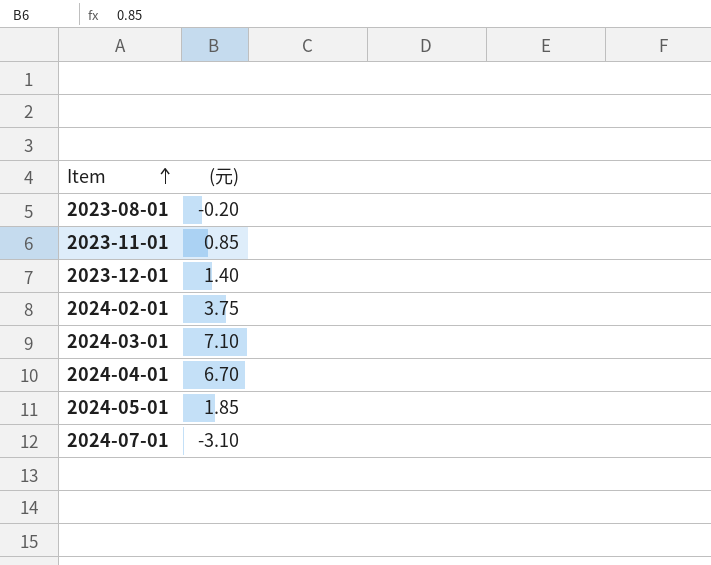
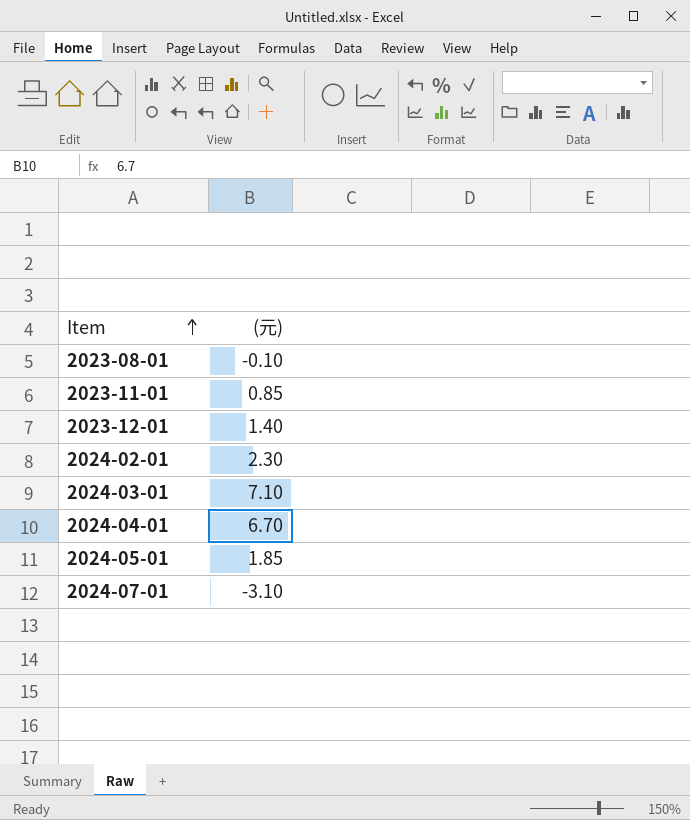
2023-08-01 | (元): -0.20 -> -0.10
2024-02-01 | (元): 3.75 -> 2.30

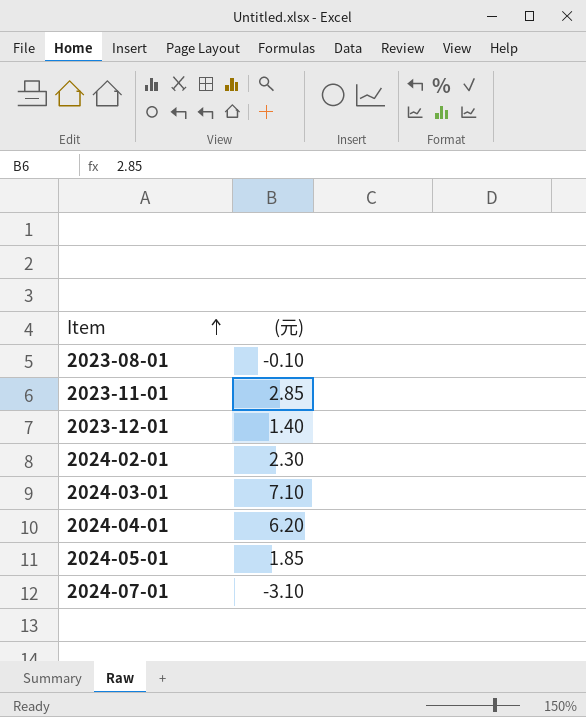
2023-11-01 | (元): 0.85 -> 2.85
2024-04-01 | (元): 6.70 -> 6.20

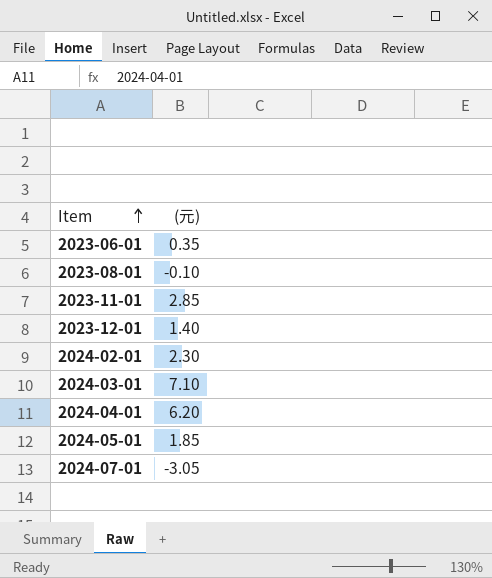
row 2023-06-01: none -> 0.35
2024-07-01 | (元): -3.10 -> -3.05

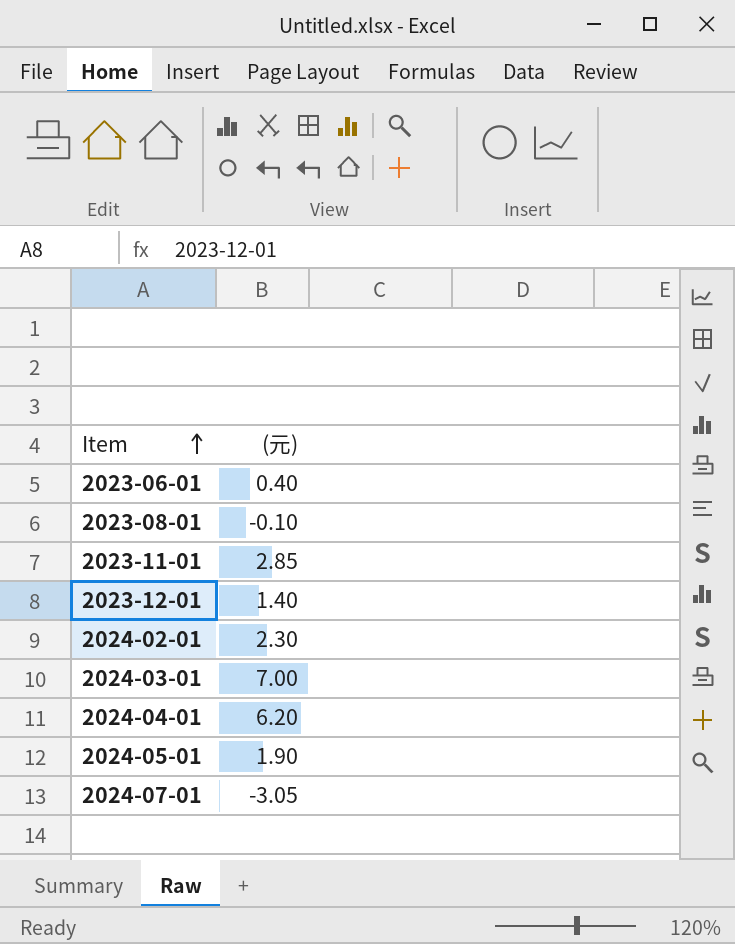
2023-06-01 | (元): 0.35 -> 0.40
2024-03-01 | (元): 7.10 -> 7.00
2024-05-01 | (元): 1.85 -> 1.90

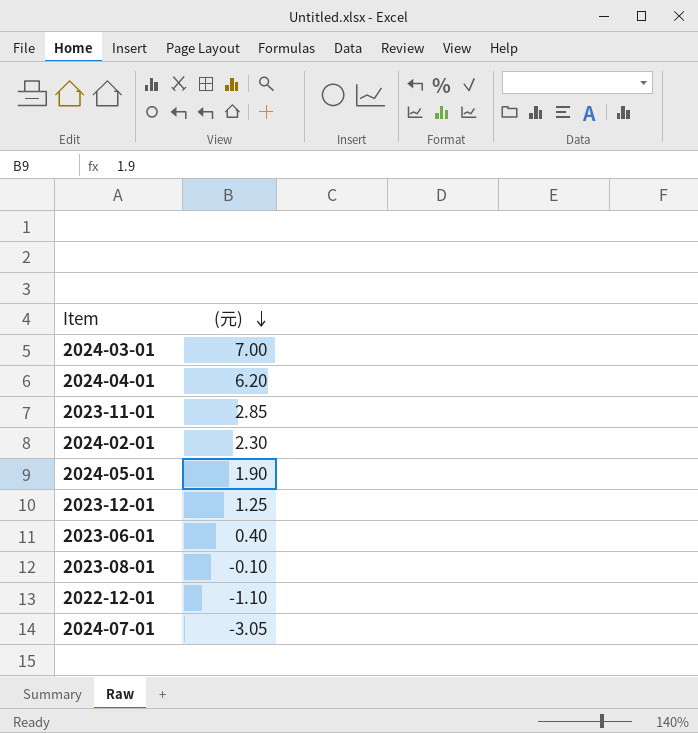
row order: Item ascending -> (元) descending
2023-12-01 | (元): 1.40 -> 1.25
row 2022-12-01: none -> -1.10

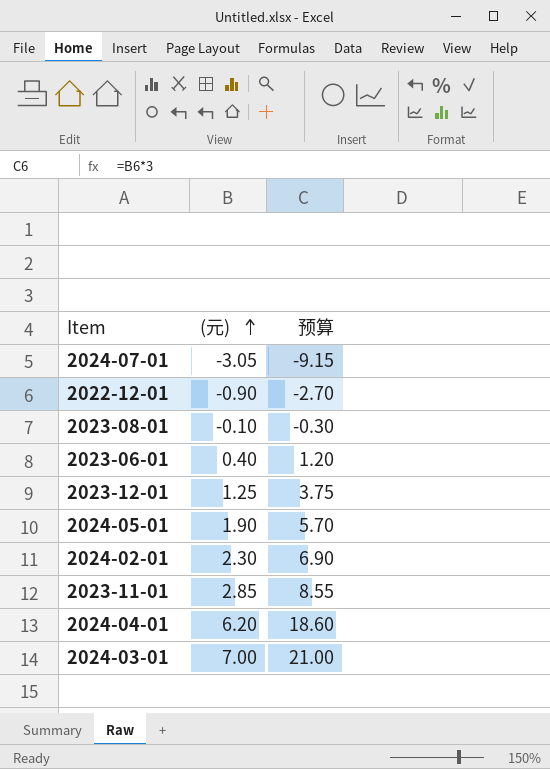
row order: (元) descending -> (元) ascending
column 预算 | formula: none -> [(元)] * 3
2022-12-01 | (元): -1.10 -> -0.90

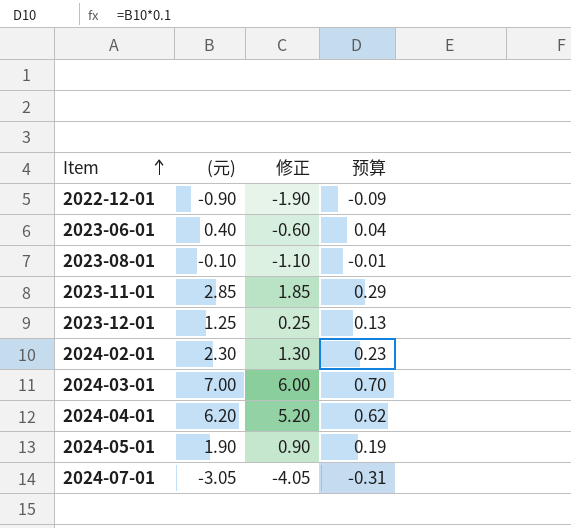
row order: (元) ascending -> Item ascending
column 修正 | formula: none -> [(元)] - 1
column 预算 | formula: [(元)] * 3 -> [(元)] * 0.1

